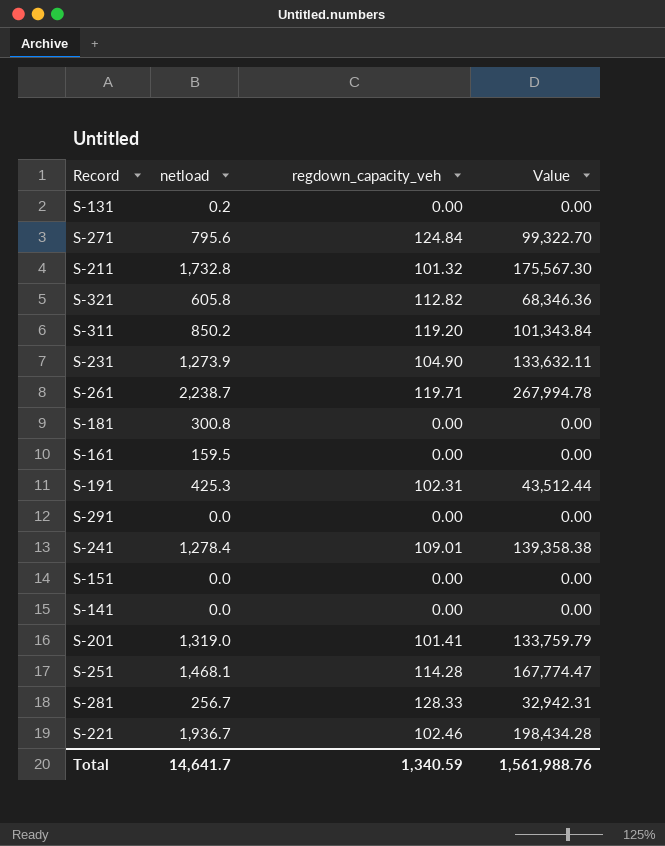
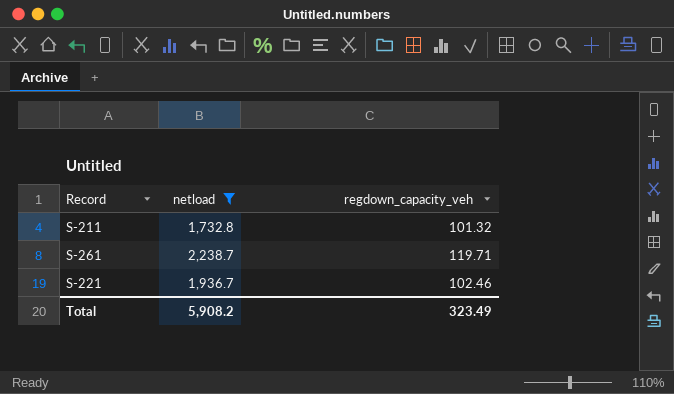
filter: none -> netload >= 1,732.8
column Value | formula: [netload] * [regdown_capacity_veh] -> none
Total | netload: 14,641.7 -> 5,908.2
Total | regdown_capacity_veh: 1,340.59 -> 323.49

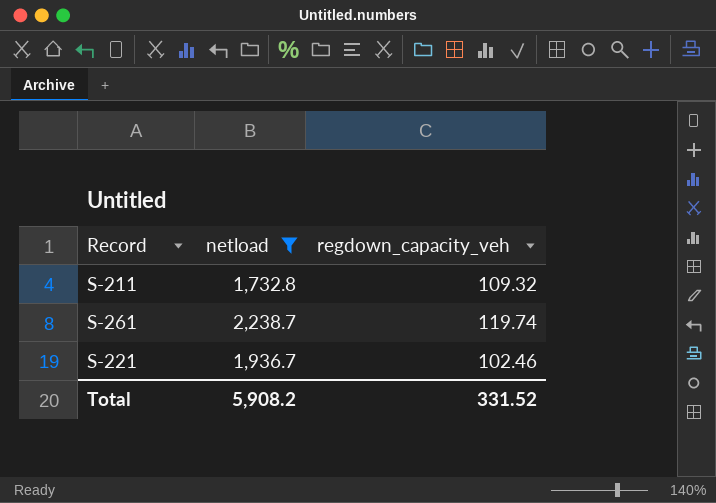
S-211 | regdown_capacity_veh: 101.32 -> 109.32
S-261 | regdown_capacity_veh: 119.71 -> 119.74
Total | regdown_capacity_veh: 323.49 -> 331.52

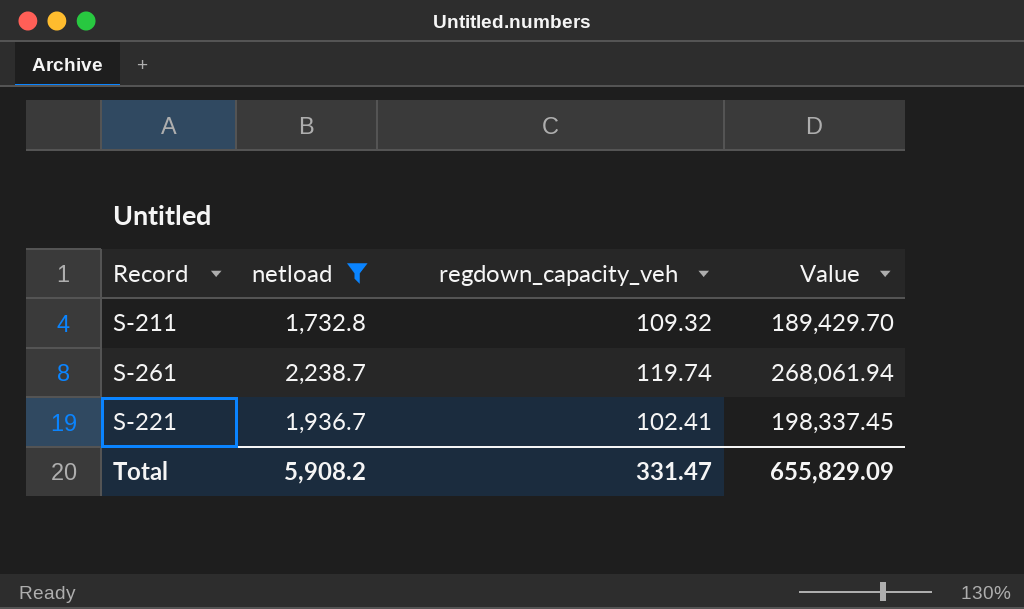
column Value | formula: none -> [netload] * [regdown_capacity_veh]
S-221 | regdown_capacity_veh: 102.46 -> 102.41
Total | regdown_capacity_veh: 331.52 -> 331.47

